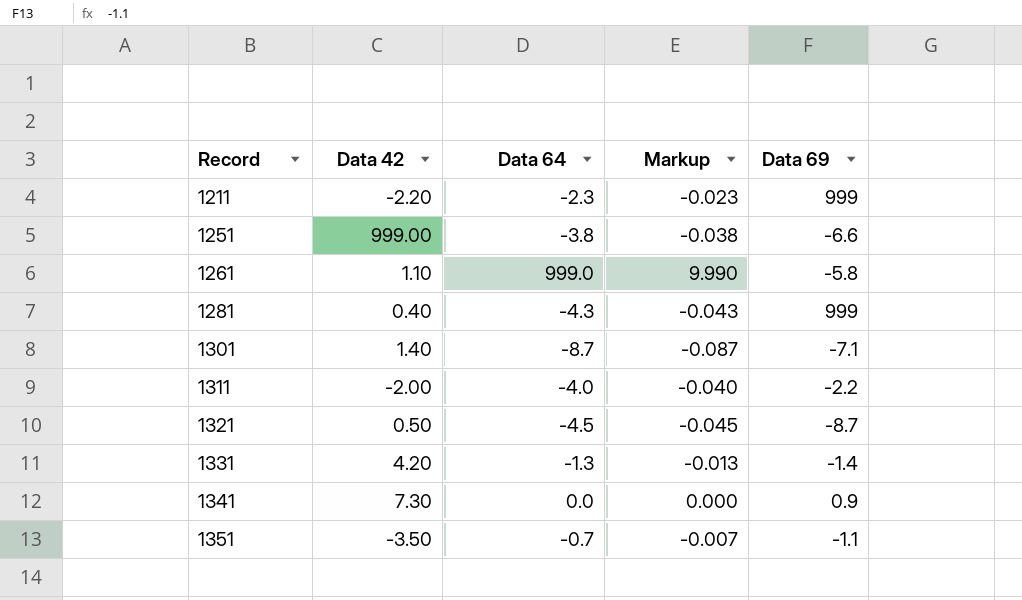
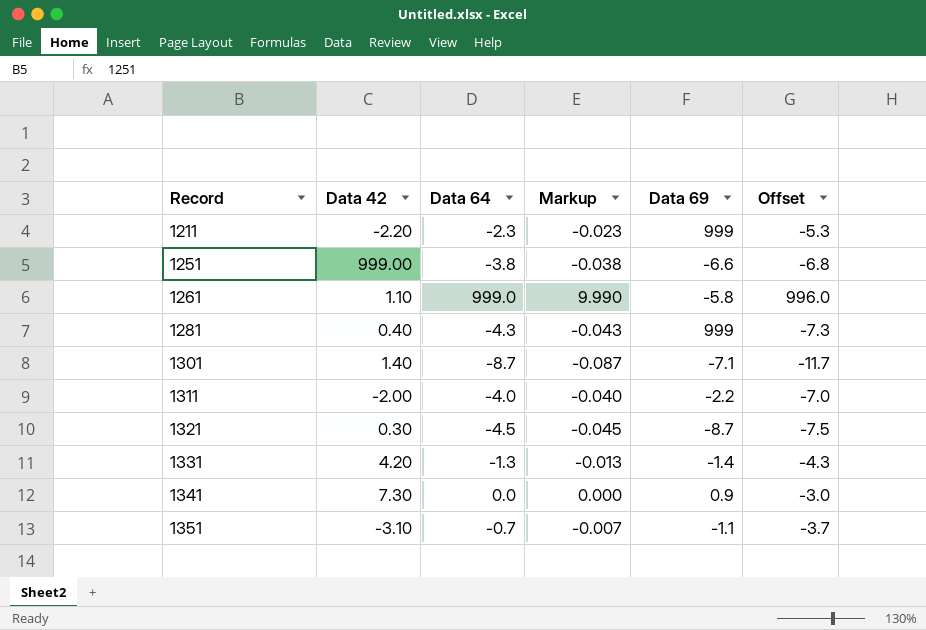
column Offset | formula: none -> [Data 64] - 3
1321 | Data 42: 0.50 -> 0.30
1351 | Data 42: -3.50 -> -3.10

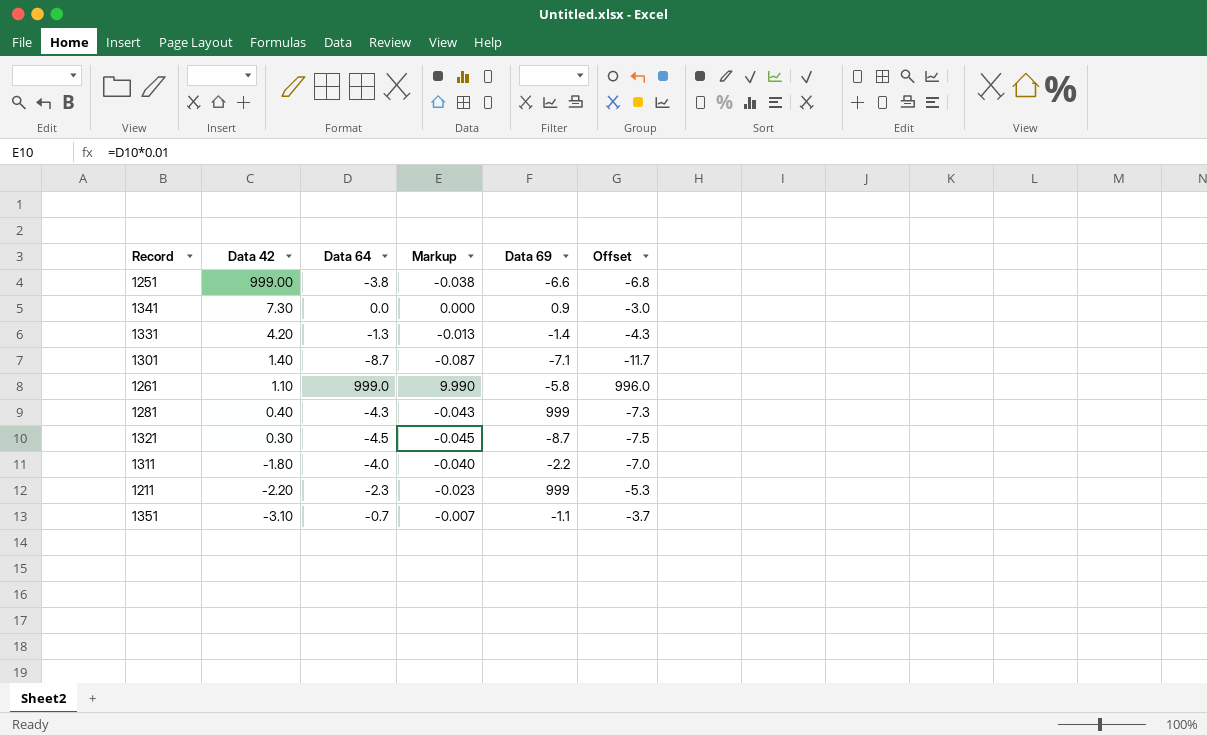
row order: Record ascending -> Data 42 descending
1311 | Data 42: -2.00 -> -1.80

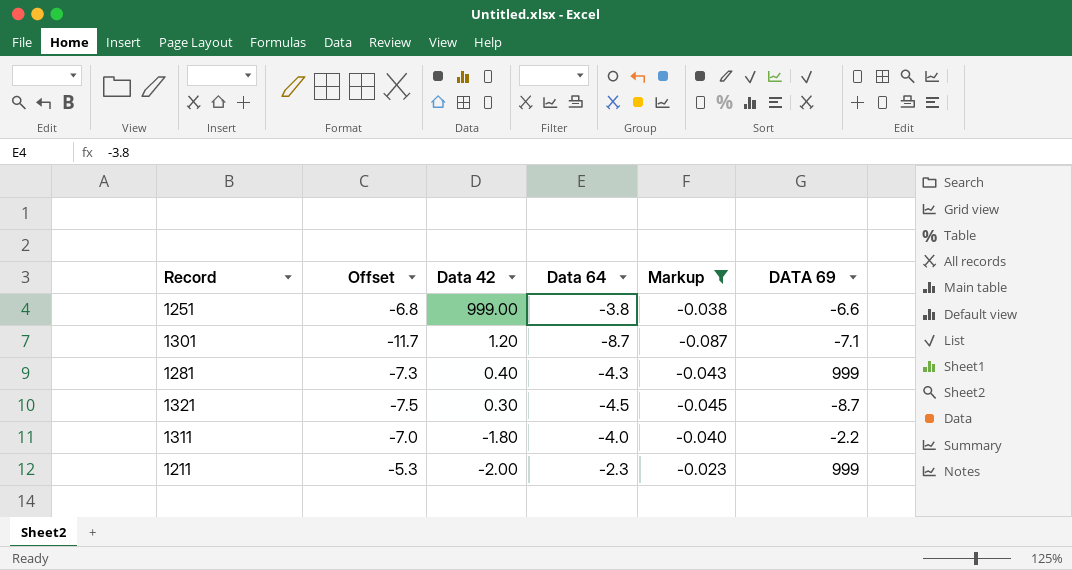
filter: none -> Markup <= -0.023
column Offset | position: 6 -> 2
column name: Data 69 -> DATA 69
1301 | Data 42: 1.40 -> 1.20
1211 | Data 42: -2.20 -> -2.00

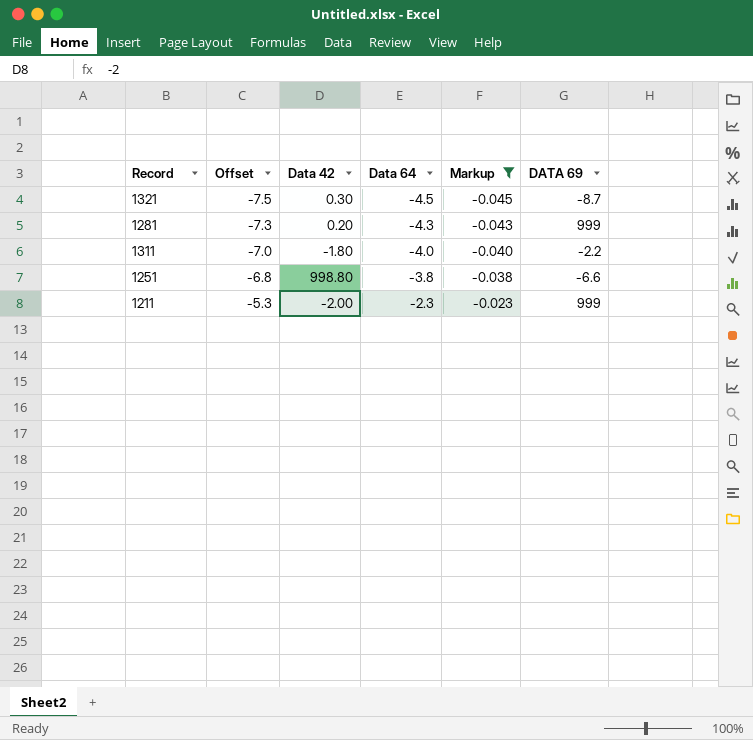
row order: Data 42 descending -> Offset ascending
row 1301: -11.7 | 1.20 | -8.7 | -0.087 | -7.1 -> none
1281 | Data 42: 0.40 -> 0.20
1251 | Data 42: 999.00 -> 998.80

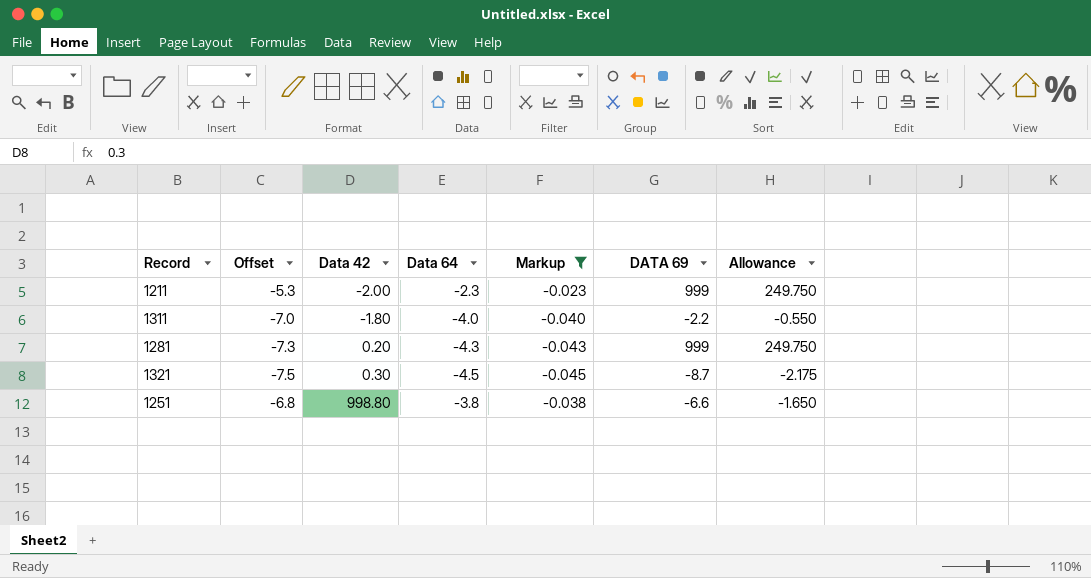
row order: Offset ascending -> Data 42 ascending
column Allowance | formula: none -> [DATA 69] * 0.25

